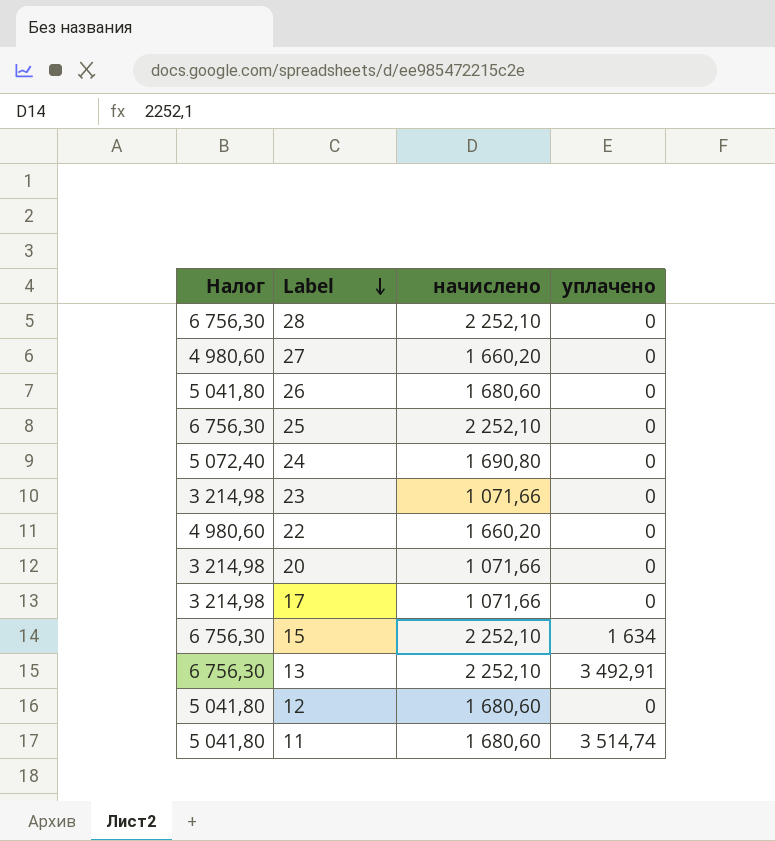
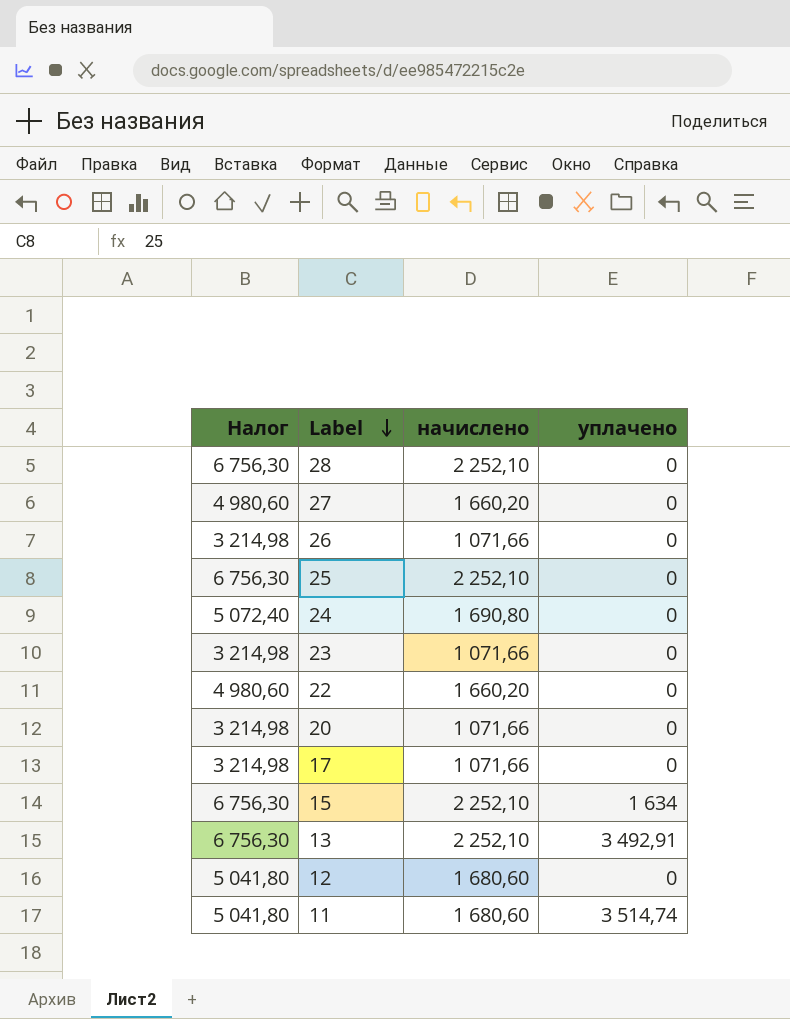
26 | Налог: 5 041,80 -> 3 214,98
26 | начислено: 1 680,60 -> 1 071,66

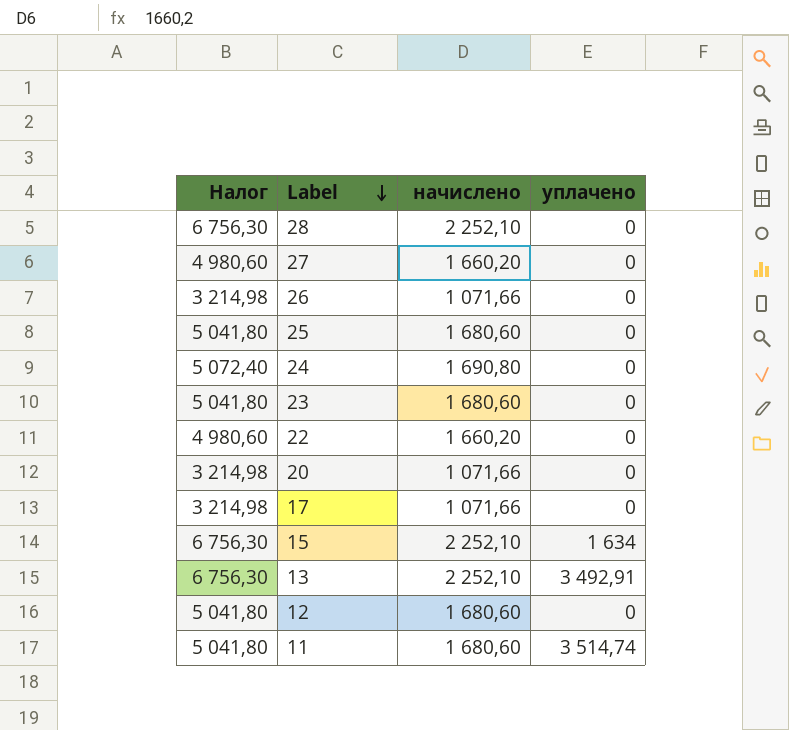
25 | Налог: 6 756,30 -> 5 041,80
25 | начислено: 2 252,10 -> 1 680,60
23 | Налог: 3 214,98 -> 5 041,80
23 | начислено: 1 071,66 -> 1 680,60

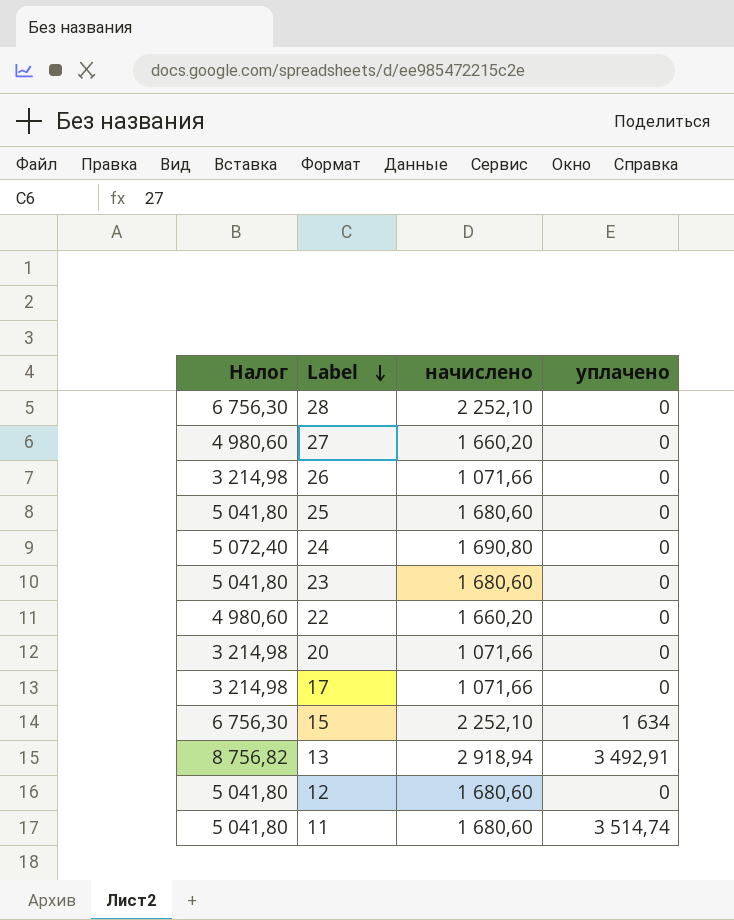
13 | Налог: 6 756,30 -> 8 756,82
13 | начислено: 2 252,10 -> 2 918,94

